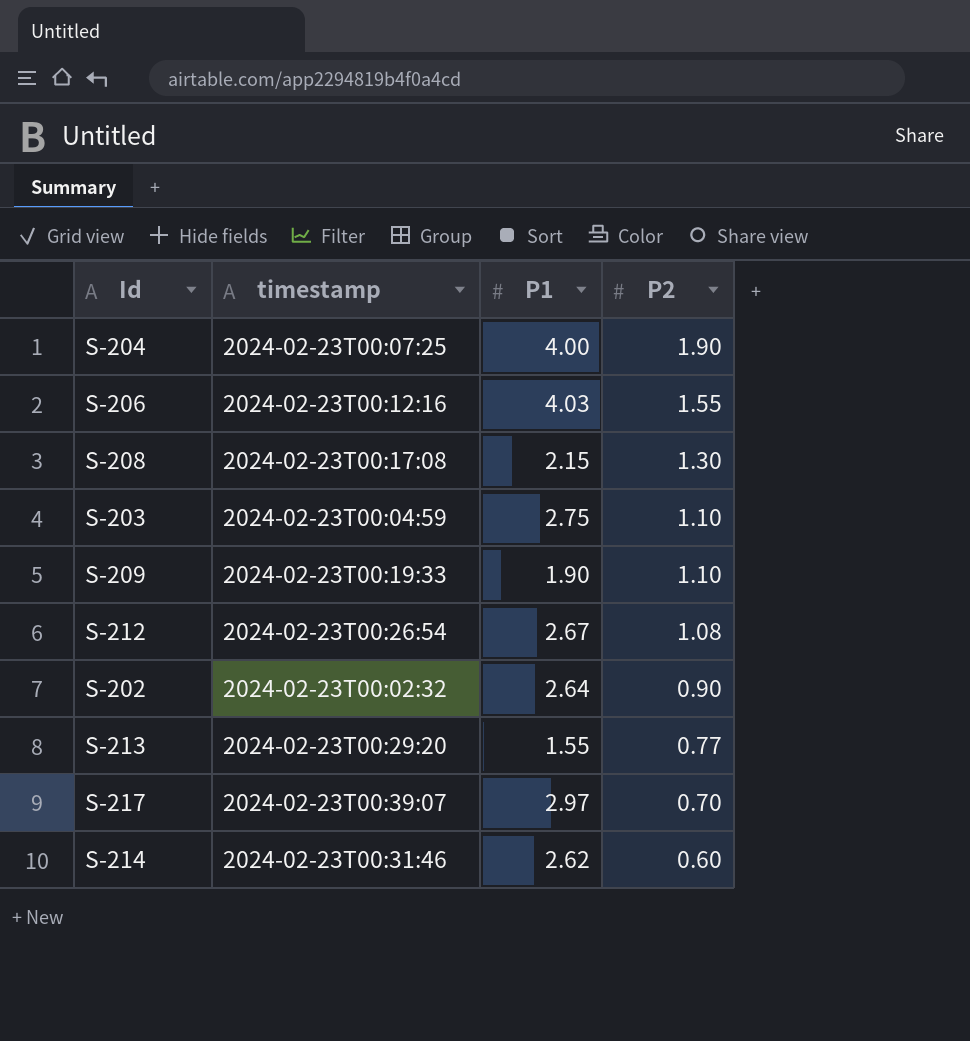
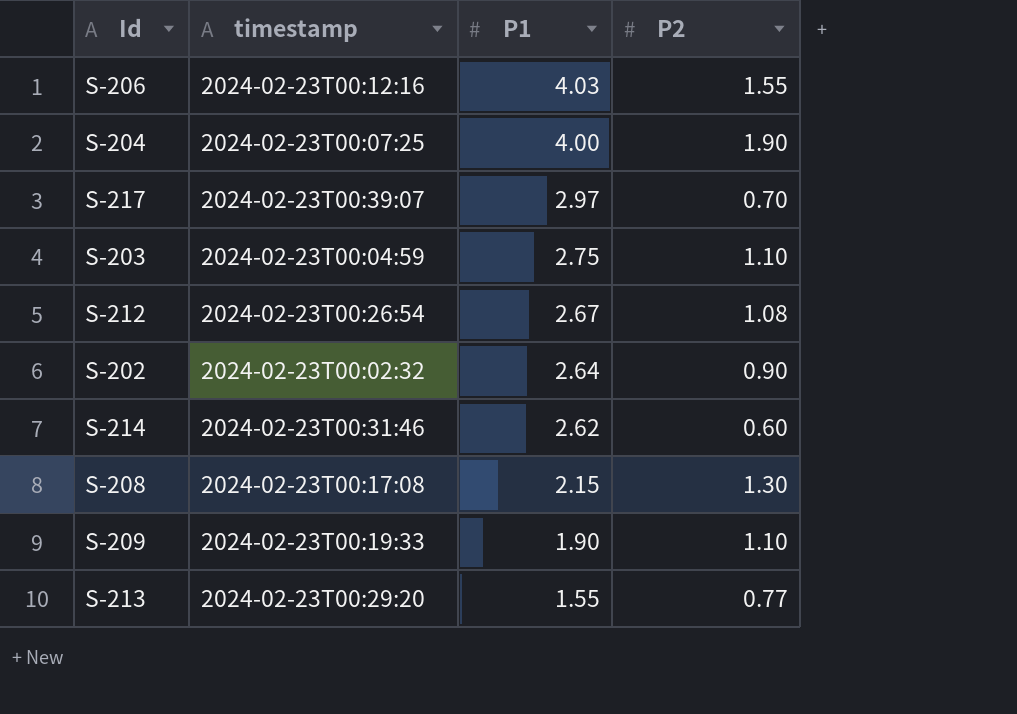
row order: P2 descending -> P1 descending

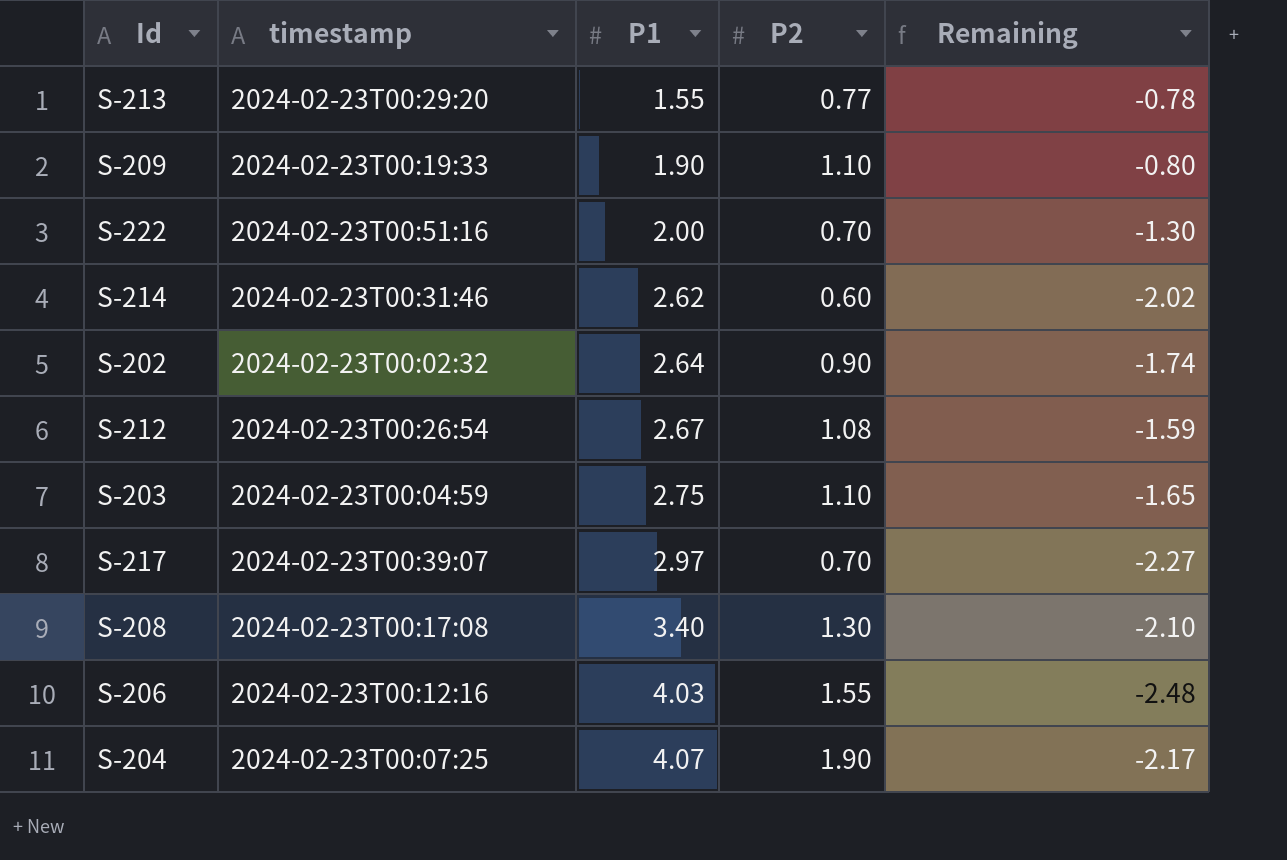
row order: P1 descending -> P1 ascending
column Remaining | formula: none -> [P2] - [P1]
row S-222: none -> 2024-02-23T00:51:16 | 2.00 | 0.70 | -1.30
S-208 | P1: 2.15 -> 3.40
S-204 | P1: 4.00 -> 4.07

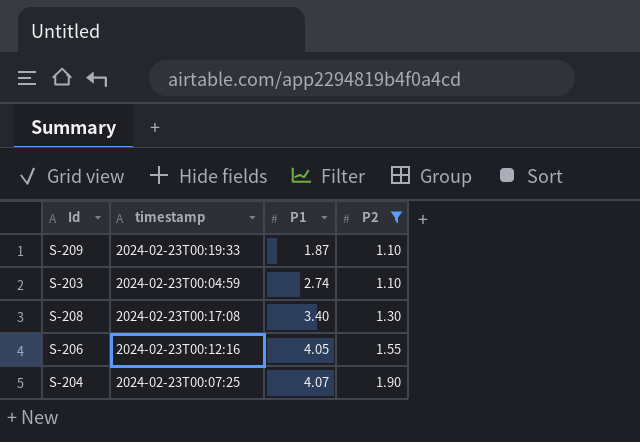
filter: none -> P2 >= 1.10
column Remaining | formula: [P2] - [P1] -> none
S-209 | P1: 1.90 -> 1.87
S-203 | P1: 2.75 -> 2.74
S-206 | P1: 4.03 -> 4.05

